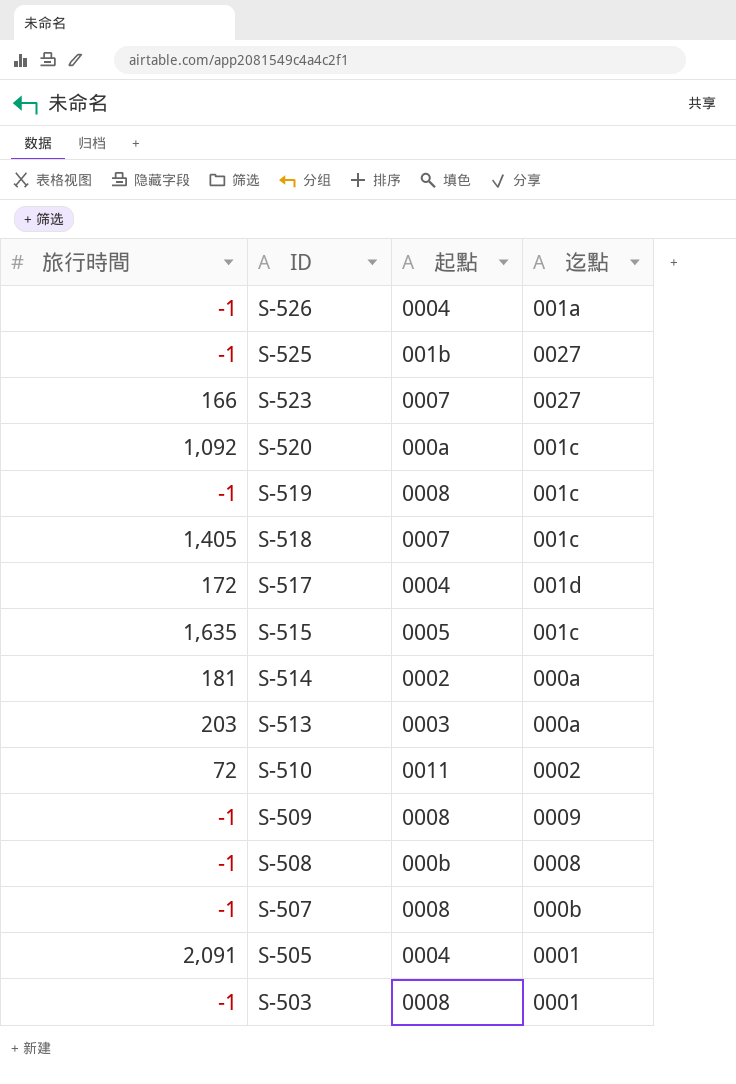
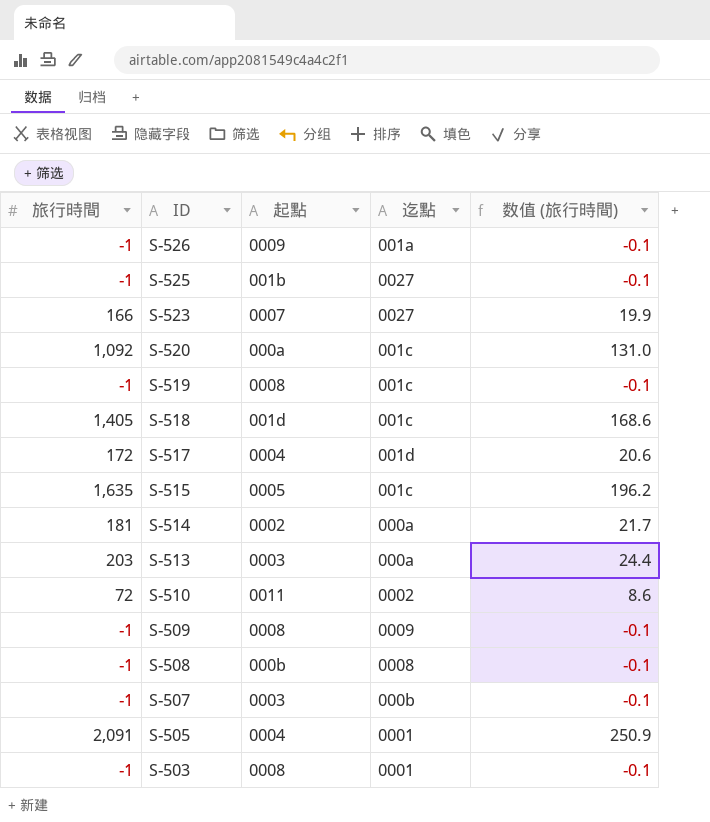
column 数值 (旅行時間) | formula: none -> [旅行時間] * 0.12
S-526 | 起點: 0004 -> 0009
S-518 | 起點: 0007 -> 001d
S-507 | 起點: 0008 -> 0003

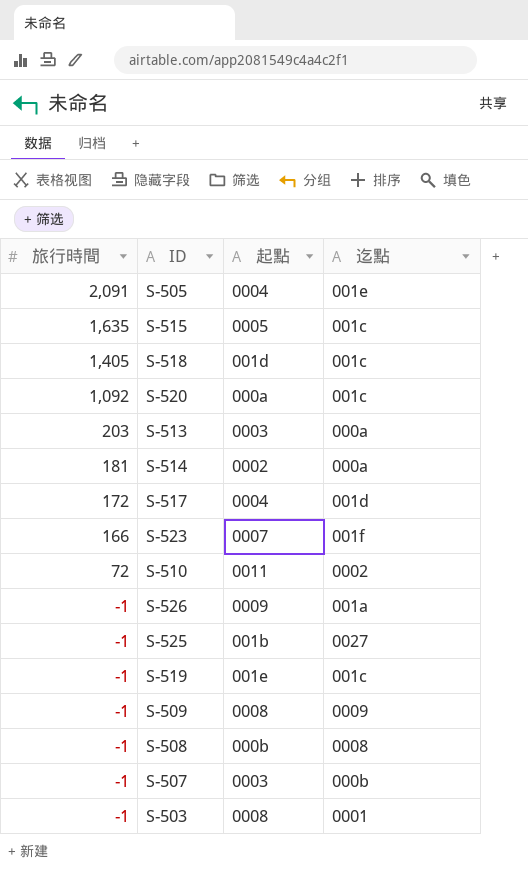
row order: ID descending -> 旅行時間 descending
column 数值 (旅行時間) | formula: [旅行時間] * 0.12 -> none
S-505 | 迄點: 0001 -> 001e
S-523 | 迄點: 0027 -> 001f
S-519 | 起點: 0008 -> 001e

